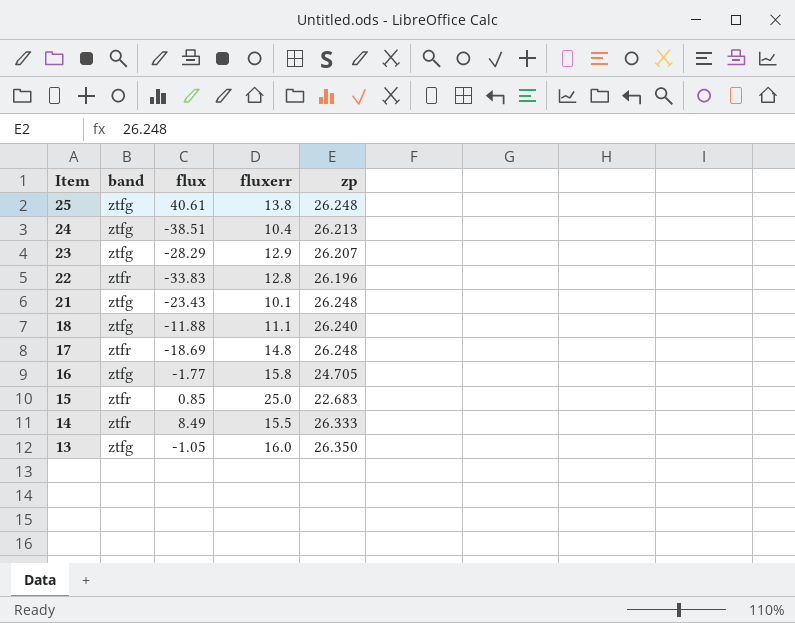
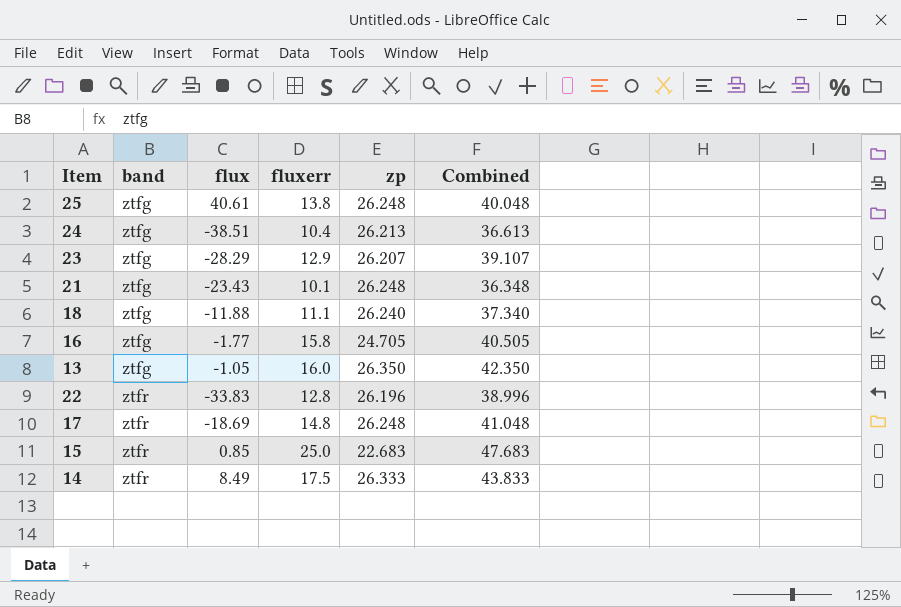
row order: Item descending -> band ascending
column Combined | formula: none -> [fluxerr] + [zp]
14 | fluxerr: 15.5 -> 17.5

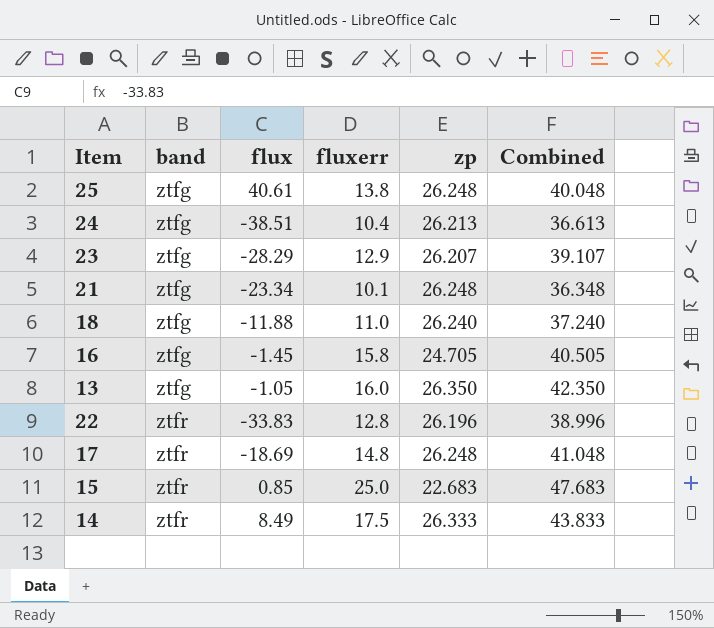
21 | flux: -23.43 -> -23.34
18 | fluxerr: 11.1 -> 11.0
18 | Combined: 37.340 -> 37.240
16 | flux: -1.77 -> -1.45

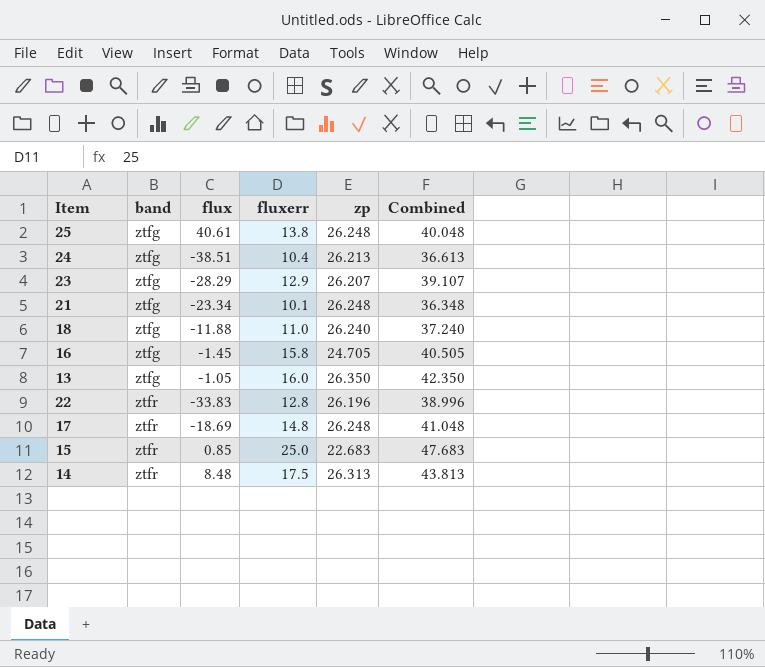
14 | flux: 8.49 -> 8.48
14 | zp: 26.333 -> 26.313
14 | Combined: 43.833 -> 43.813

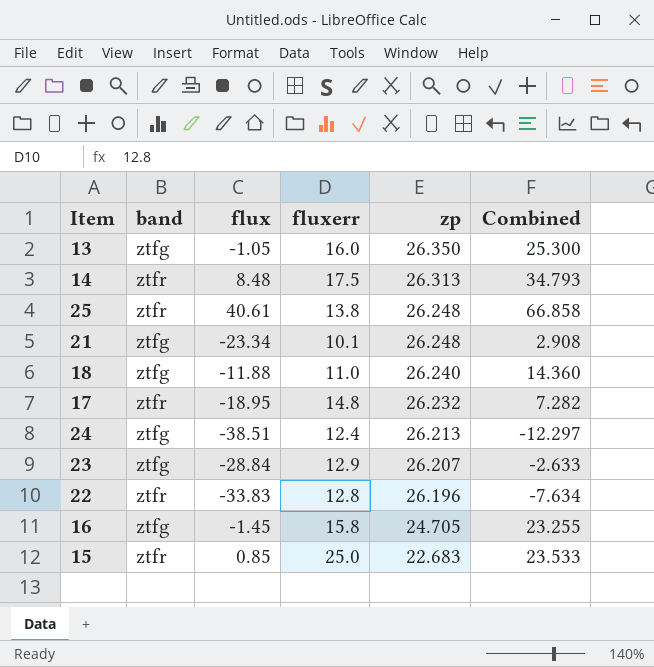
row order: band ascending -> zp descending
column Combined | formula: [fluxerr] + [zp] -> [flux] + [zp]
25 | band: ztfg -> ztfr
17 | flux: -18.69 -> -18.95
17 | zp: 26.248 -> 26.232
24 | fluxerr: 10.4 -> 12.4
23 | flux: -28.29 -> -28.84

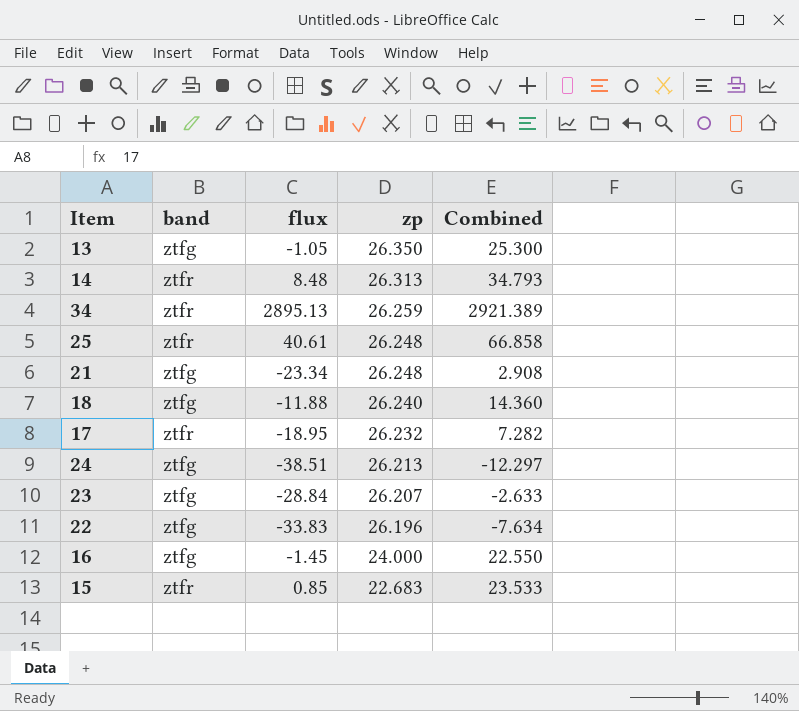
column fluxerr | position: 4 -> none
row 34: none -> ztfr | 2895.13 | 26.259 | 2921.389
22 | band: ztfr -> ztfg
16 | zp: 24.705 -> 24.000
16 | Combined: 23.255 -> 22.550

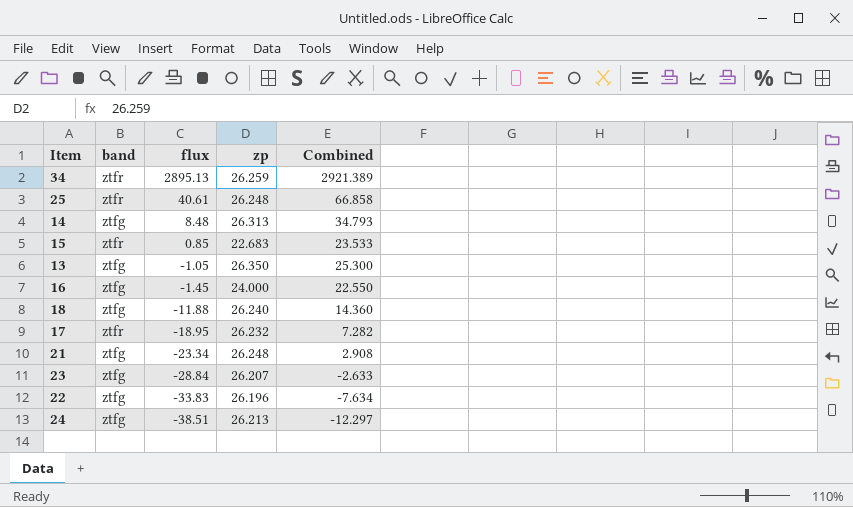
row order: zp descending -> flux descending
14 | band: ztfr -> ztfg

